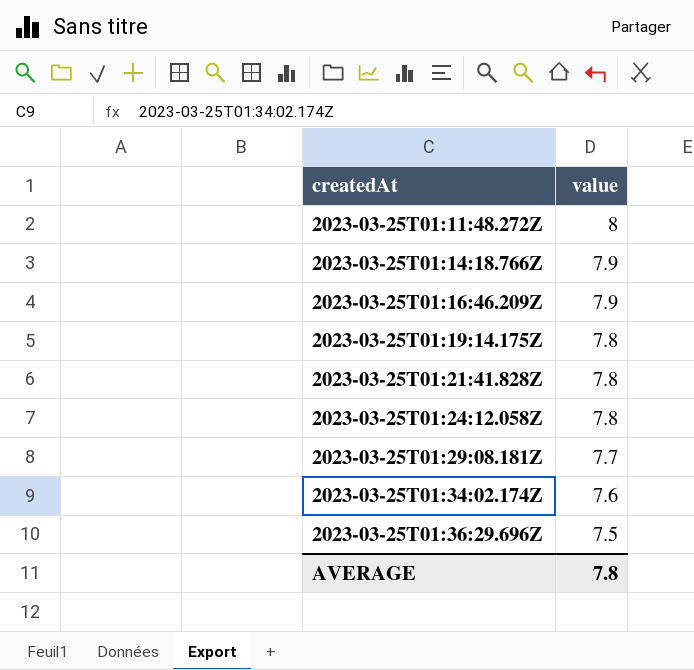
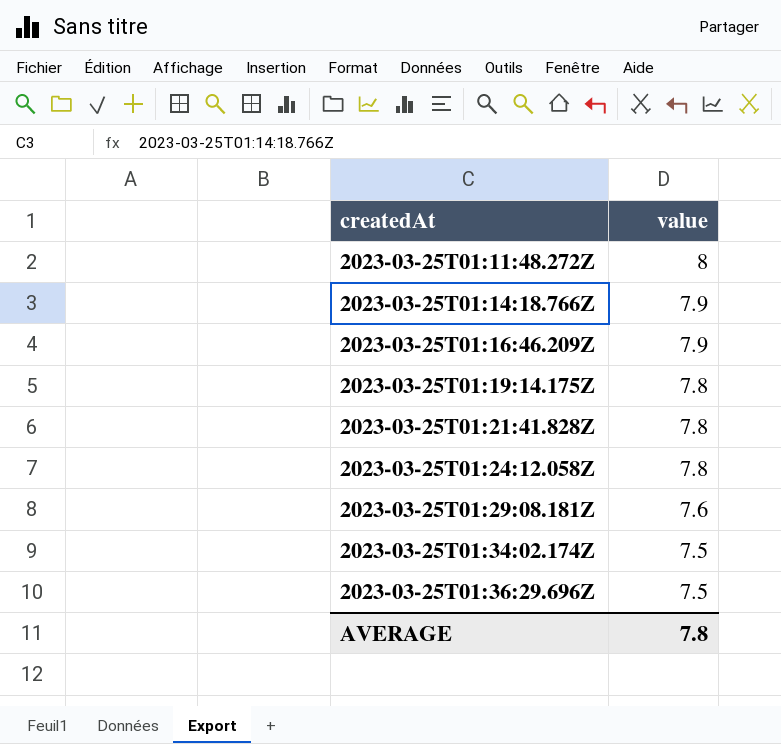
2023-03-25T01:29:08.181Z | value: 7.7 -> 7.6
2023-03-25T01:34:02.174Z | value: 7.6 -> 7.5

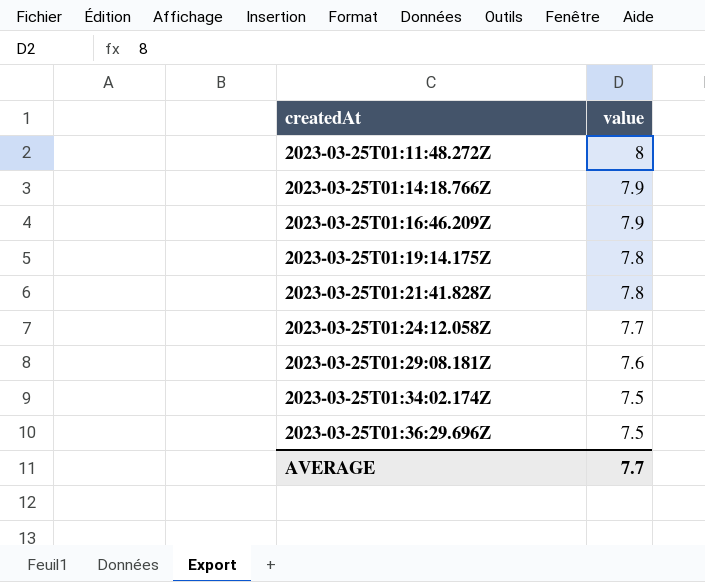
2023-03-25T01:24:12.058Z | value: 7.8 -> 7.7
AVERAGE | value: 7.8 -> 7.7

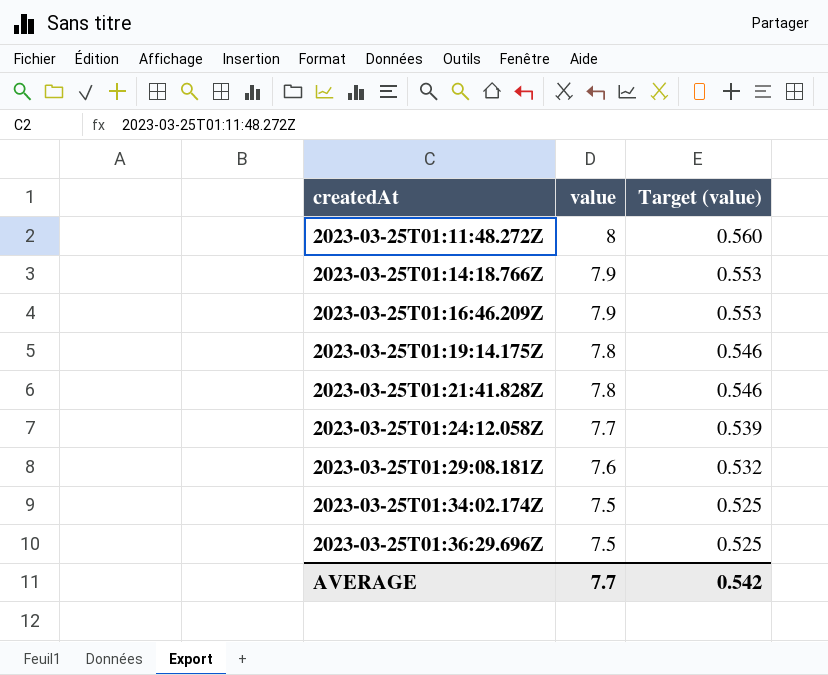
column Target (value) | formula: none -> [value] * 0.07

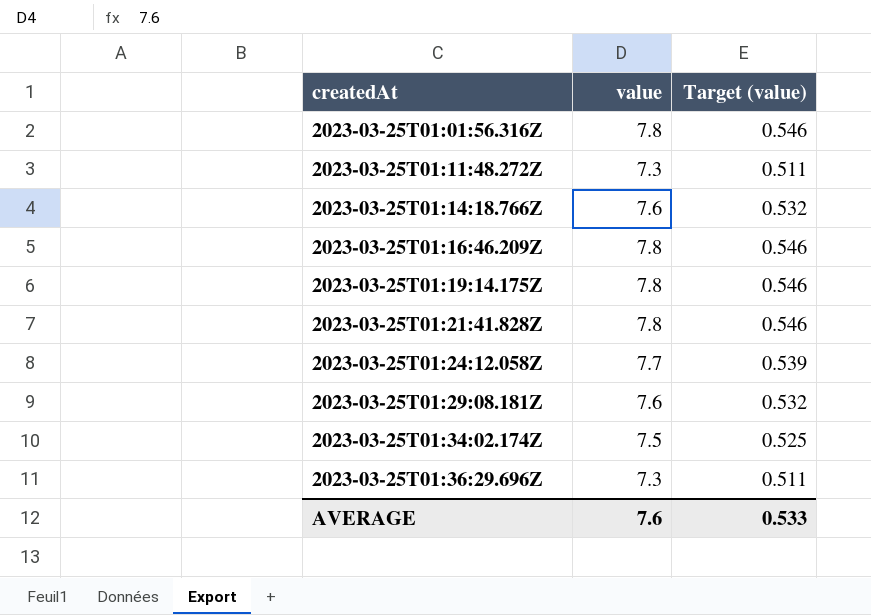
row 2023-03-25T01:01:56.316Z: none -> 7.8 | 0.546
2023-03-25T01:11:48.272Z | value: 8 -> 7.3
2023-03-25T01:11:48.272Z | Target (value): 0.560 -> 0.511
2023-03-25T01:14:18.766Z | value: 7.9 -> 7.6
2023-03-25T01:14:18.766Z | Target (value): 0.553 -> 0.532
2023-03-25T01:16:46.209Z | value: 7.9 -> 7.8
2023-03-25T01:16:46.209Z | Target (value): 0.553 -> 0.546
2023-03-25T01:36:29.696Z | value: 7.5 -> 7.3
2023-03-25T01:36:29.696Z | Target (value): 0.525 -> 0.511
AVERAGE | value: 7.7 -> 7.6
AVERAGE | Target (value): 0.542 -> 0.533

